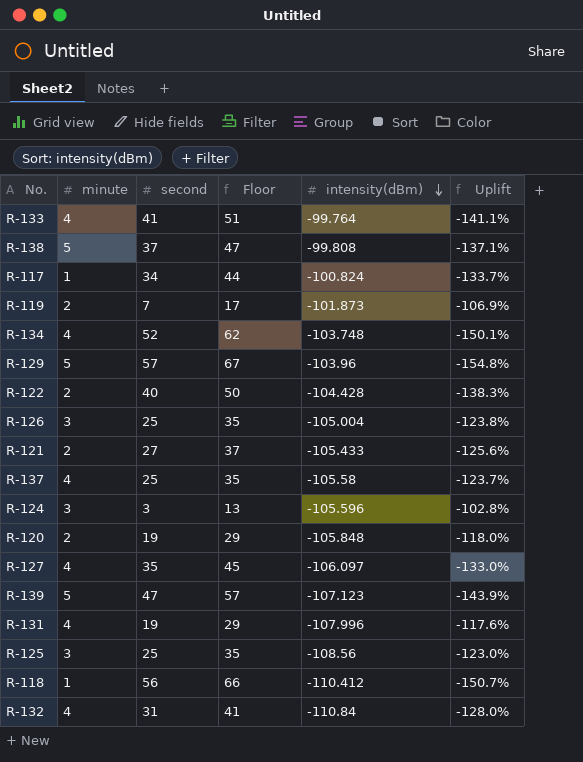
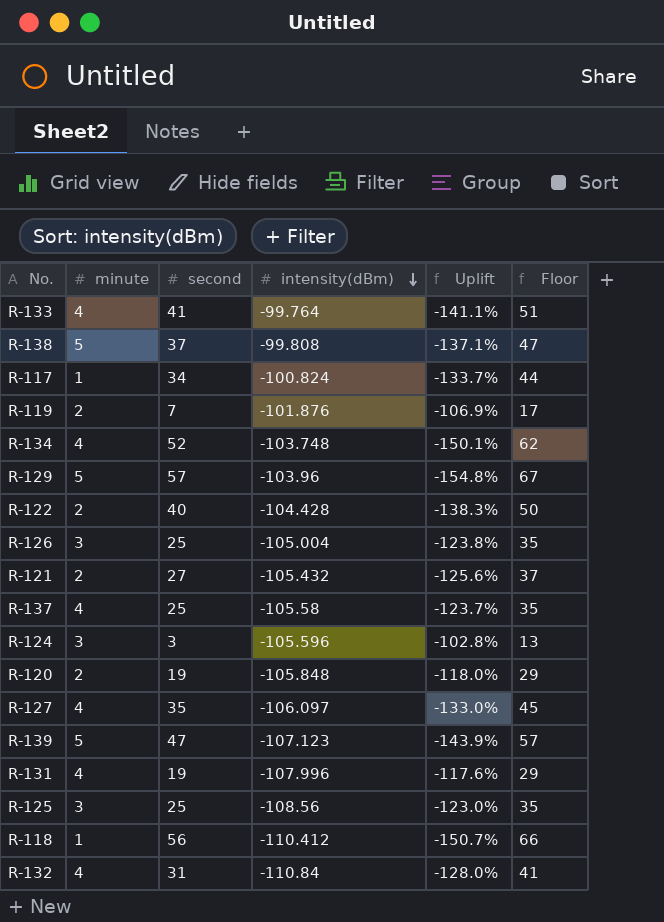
column Floor | position: 4 -> 6
R-119 | intensity(dBm): -101.873 -> -101.876
R-121 | intensity(dBm): -105.433 -> -105.432

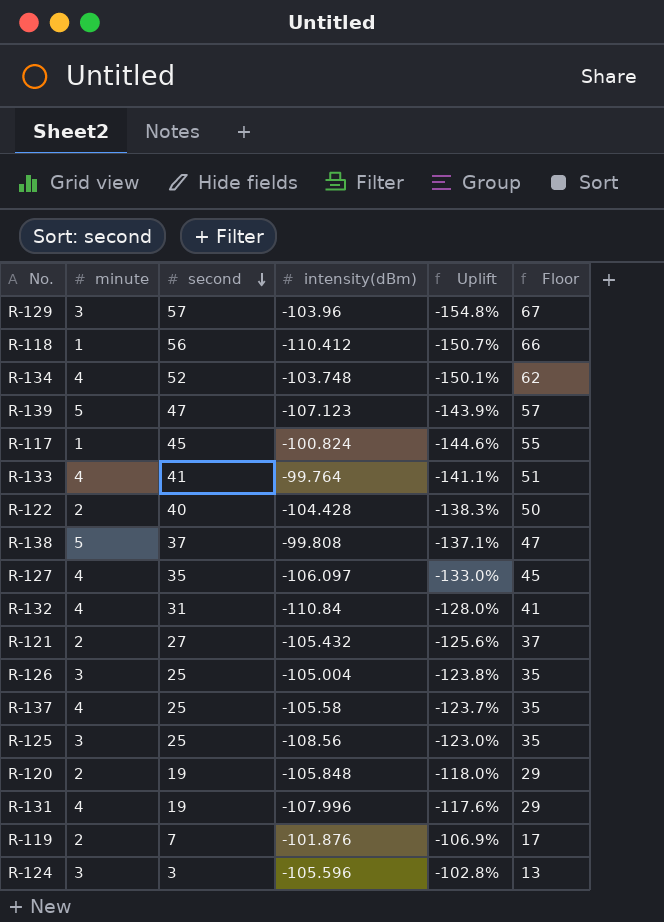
row order: intensity(dBm) descending -> second descending
R-129 | minute: 5 -> 3
R-117 | second: 34 -> 45
R-117 | Uplift: -133.7% -> -144.6%
R-117 | Floor: 44 -> 55

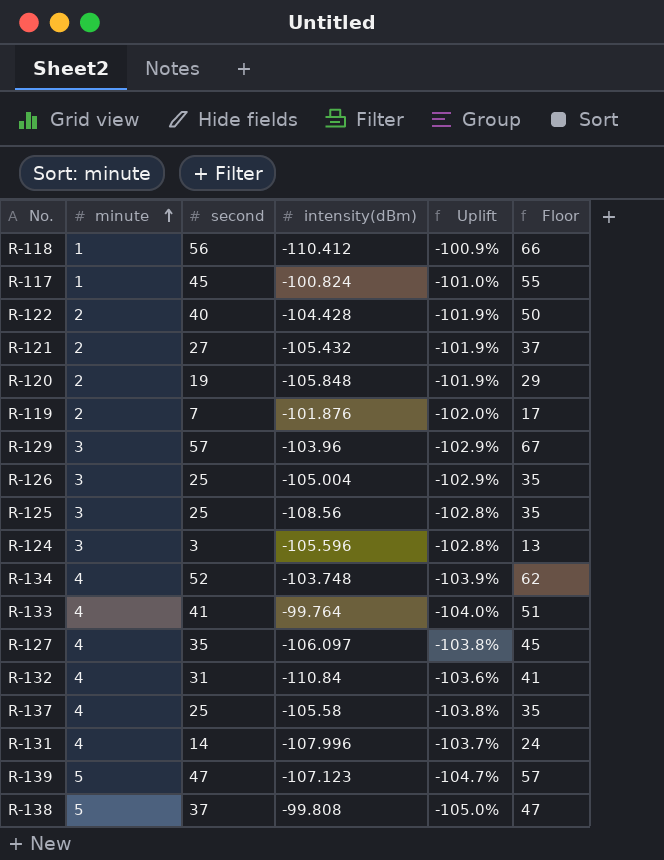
row order: second descending -> minute ascending
column Uplift | formula: ([second] - [intensity(dBm)]) / [intensity(dBm)] -> ([minute] - [intensity(dBm)]) / [intensity(dBm)]
R-131 | second: 19 -> 14
R-131 | Floor: 29 -> 24

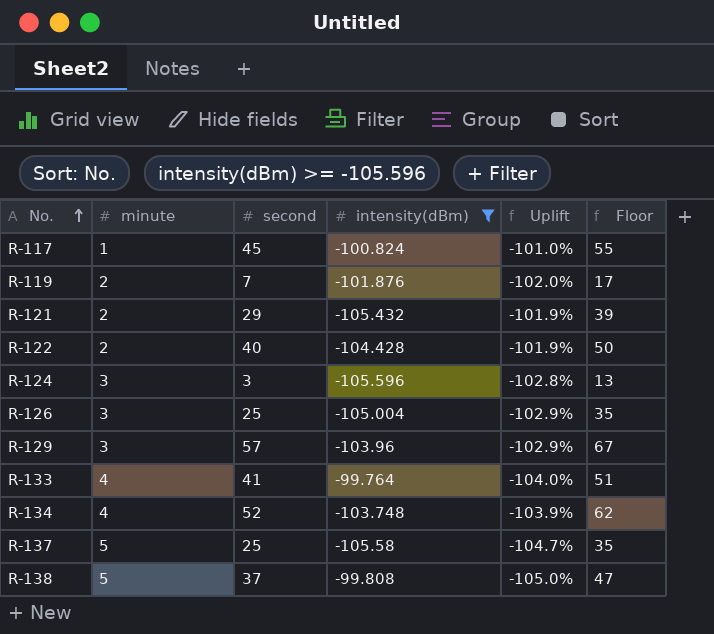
filter: none -> intensity(dBm) >= -105.596
row order: minute ascending -> No. ascending
R-121 | second: 27 -> 29
R-121 | Floor: 37 -> 39
R-137 | minute: 4 -> 5
R-137 | Uplift: -103.8% -> -104.7%

